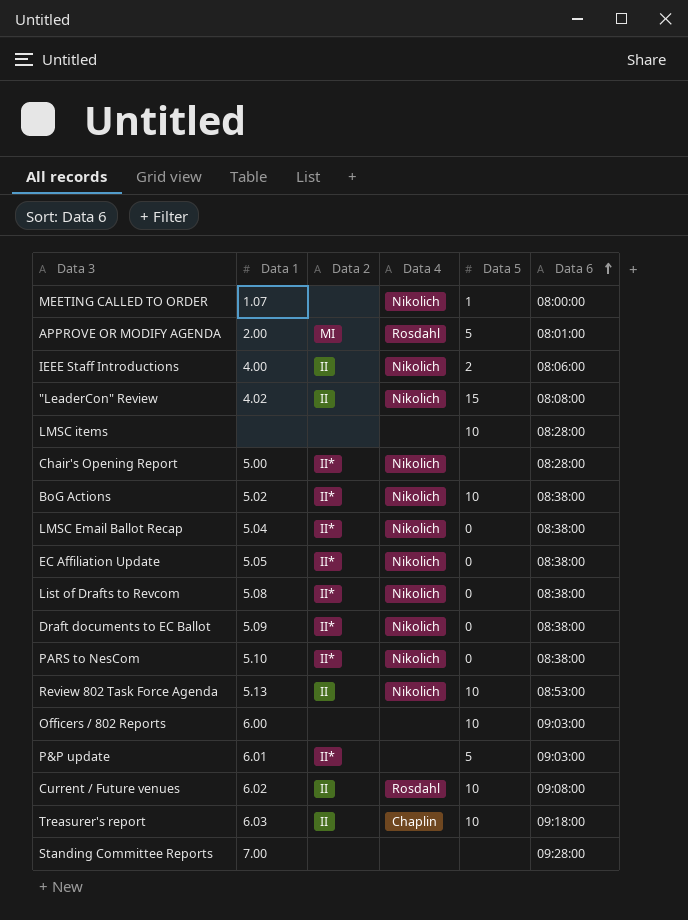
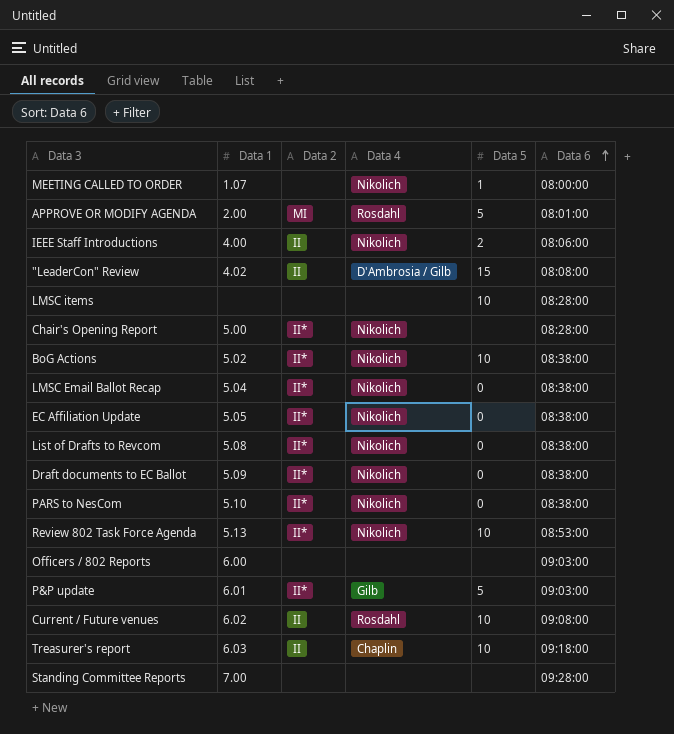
"LeaderCon" Review | Data 4: Nikolich -> D'Ambrosia / Gilb
Review 802 Task Force Agenda | Data 2: II -> II*
Officers / 802 Reports | Data 5: 10 -> none
P&P update | Data 4: none -> Gilb

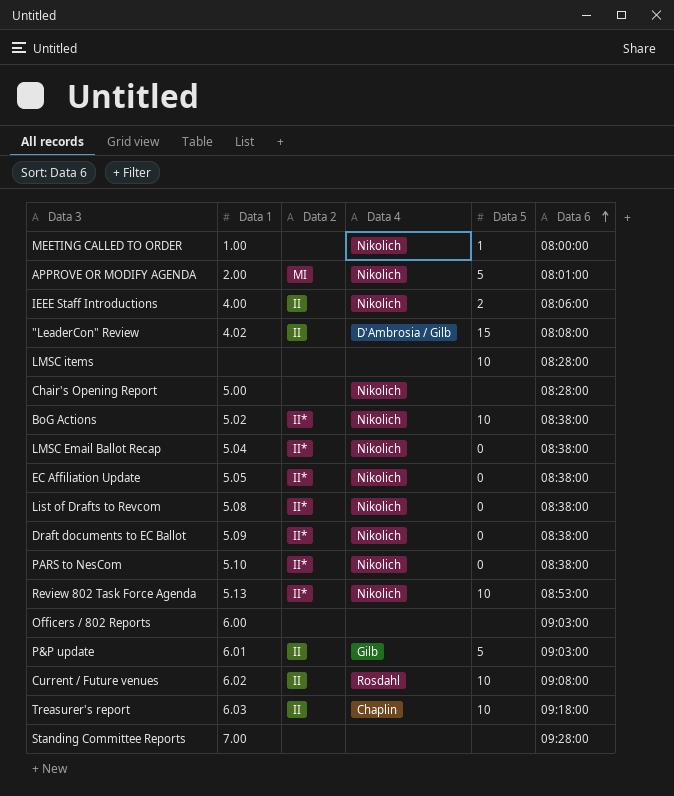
MEETING CALLED TO ORDER | Data 1: 1.07 -> 1.00
APPROVE OR MODIFY AGENDA | Data 4: Rosdahl -> Nikolich
Chair's Opening Report | Data 2: II* -> none
P&P update | Data 2: II* -> II

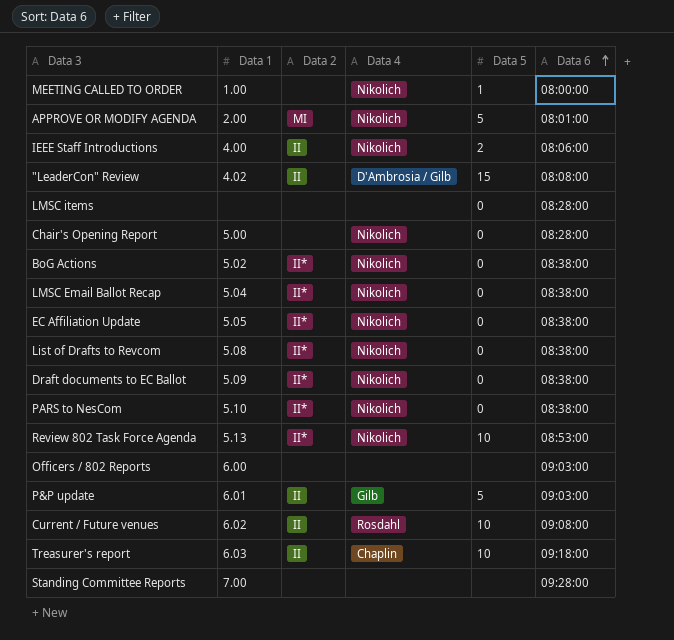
LMSC items | Data 5: 10 -> 0
Chair's Opening Report | Data 5: none -> 0
BoG Actions | Data 5: 10 -> 0

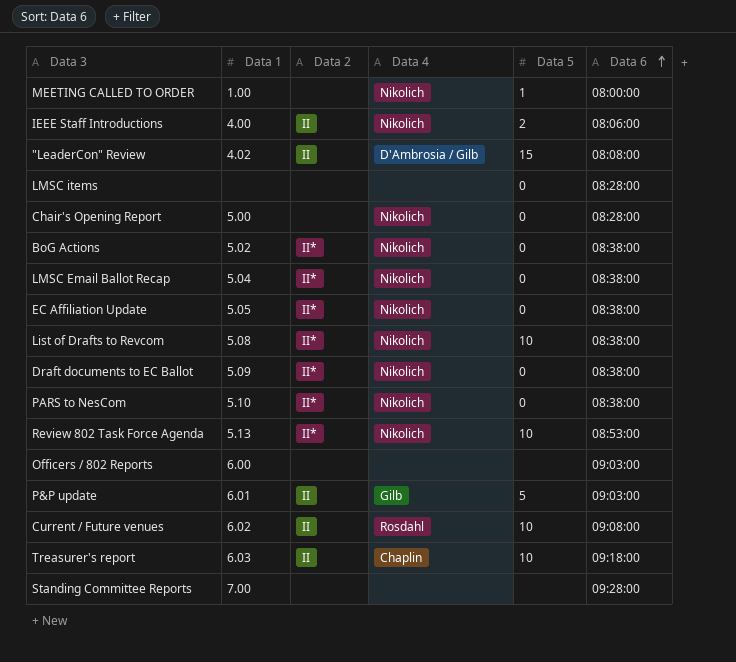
row APPROVE OR MODIFY AGENDA: 2.00 | MI | Nikolich | 5 | 08:01:00 -> none
List of Drafts to Revcom | Data 5: 0 -> 10

